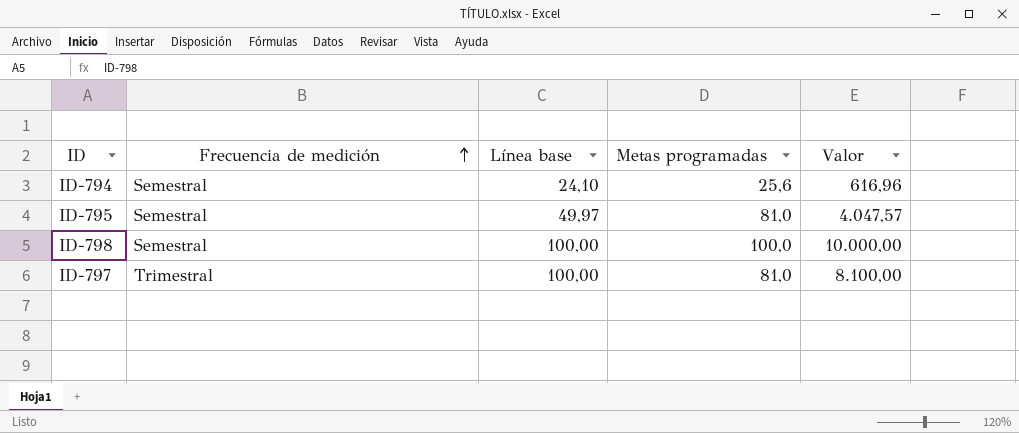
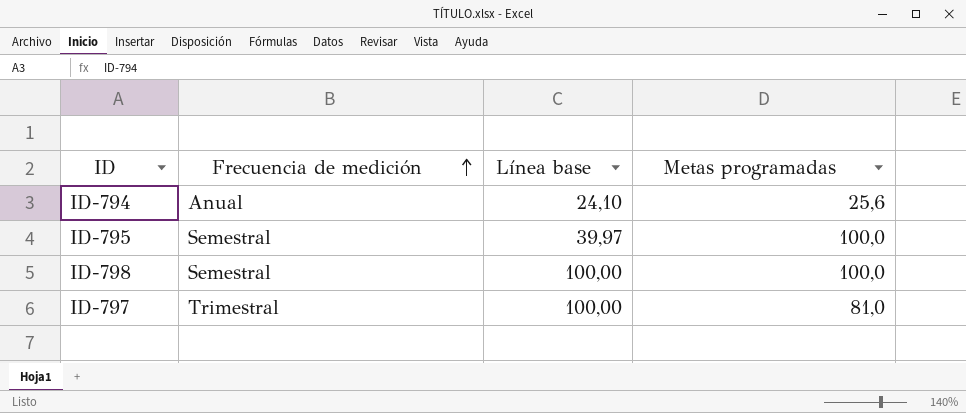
column Valor | formula: [Línea base] * [Metas programadas] -> none
ID-794 | Frecuencia de medición: Semestral -> Anual
ID-795 | Línea base: 49,97 -> 39,97
ID-795 | Metas programadas: 81,0 -> 100,0

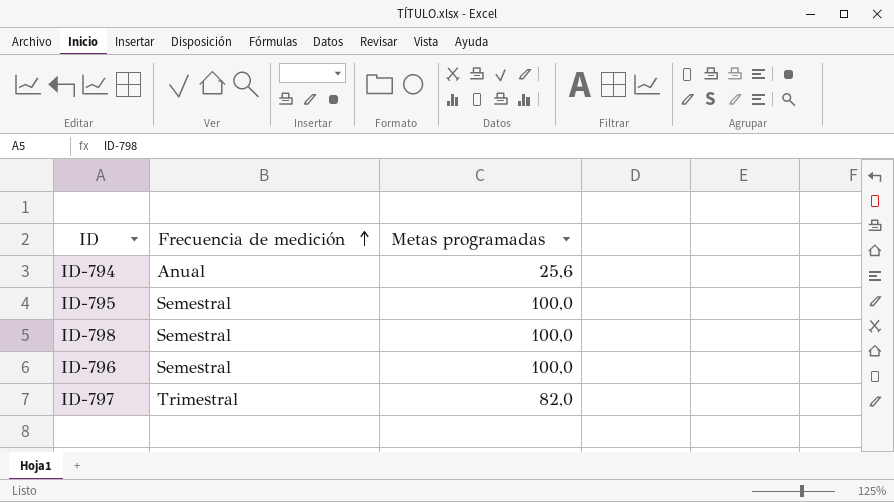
column Línea base | position: 3 -> none
row ID-796: none -> Semestral | 100,0
ID-797 | Metas programadas: 81,0 -> 82,0

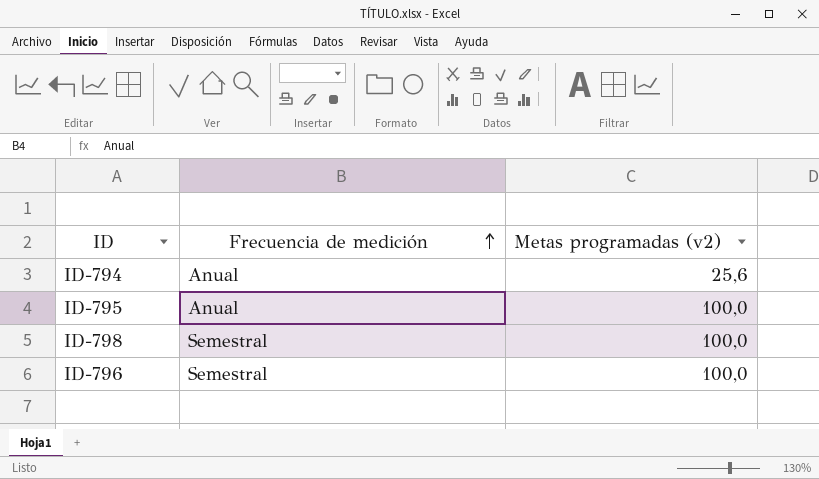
column name: Metas programadas -> Metas programadas (v2)
row ID-797: Trimestral | 82,0 -> none
ID-795 | Frecuencia de medición: Semestral -> Anual

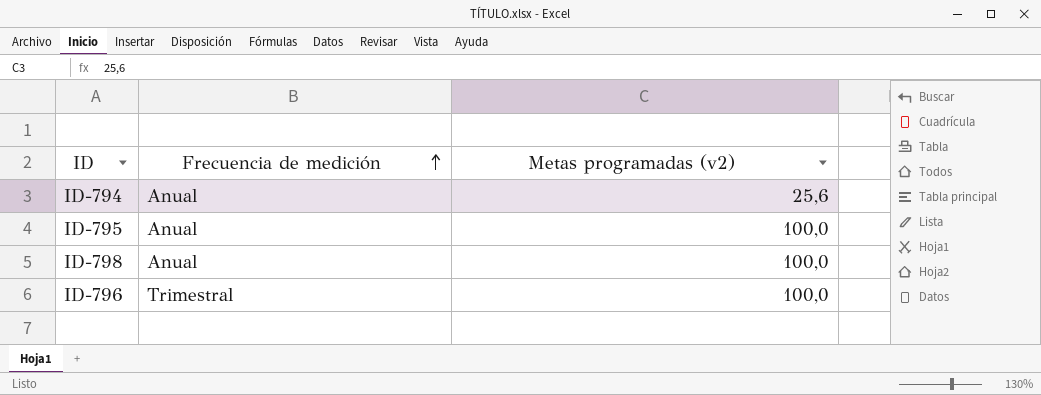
ID-798 | Frecuencia de medición: Semestral -> Anual
ID-796 | Frecuencia de medición: Semestral -> Trimestral

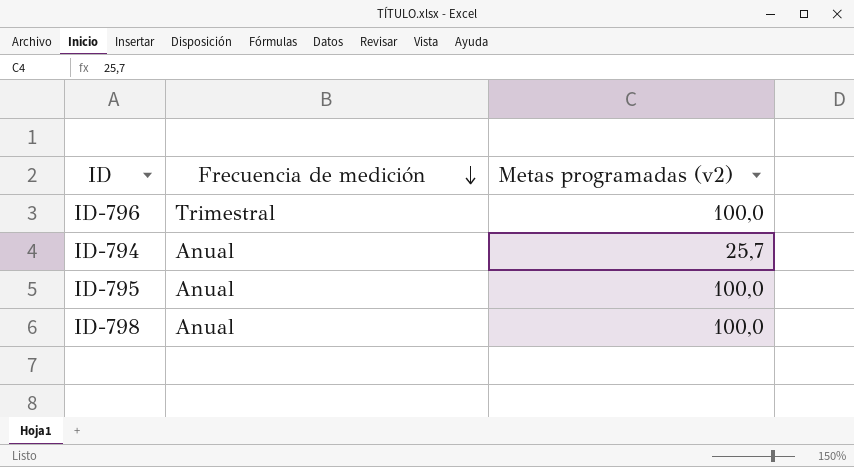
row order: Frecuencia de medición ascending -> Frecuencia de medición descending
ID-794 | Metas programadas (v2): 25,6 -> 25,7

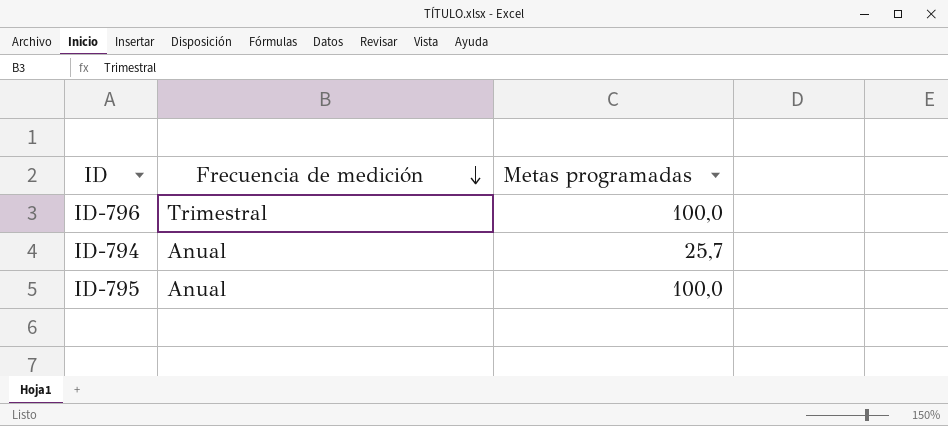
column name: Metas programadas (v2) -> Metas programadas
row ID-798: Anual | 100,0 -> none

